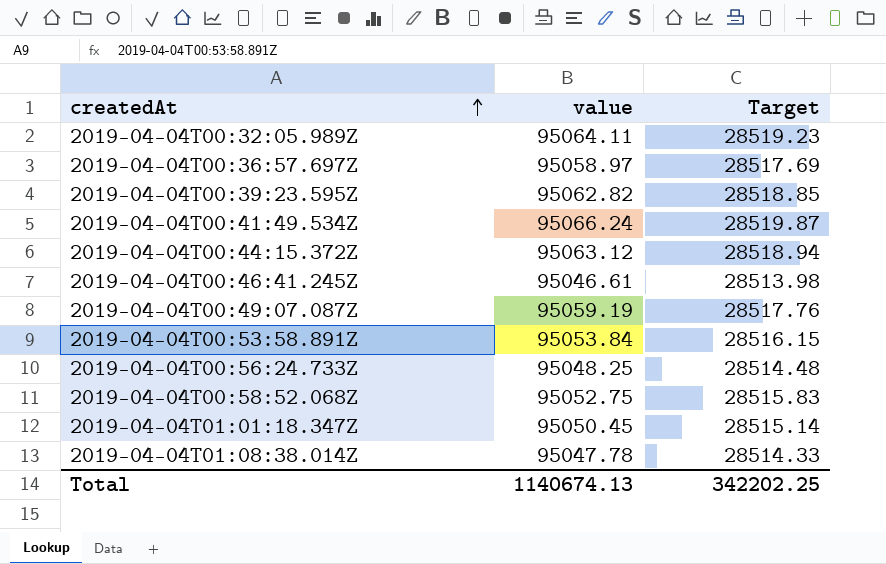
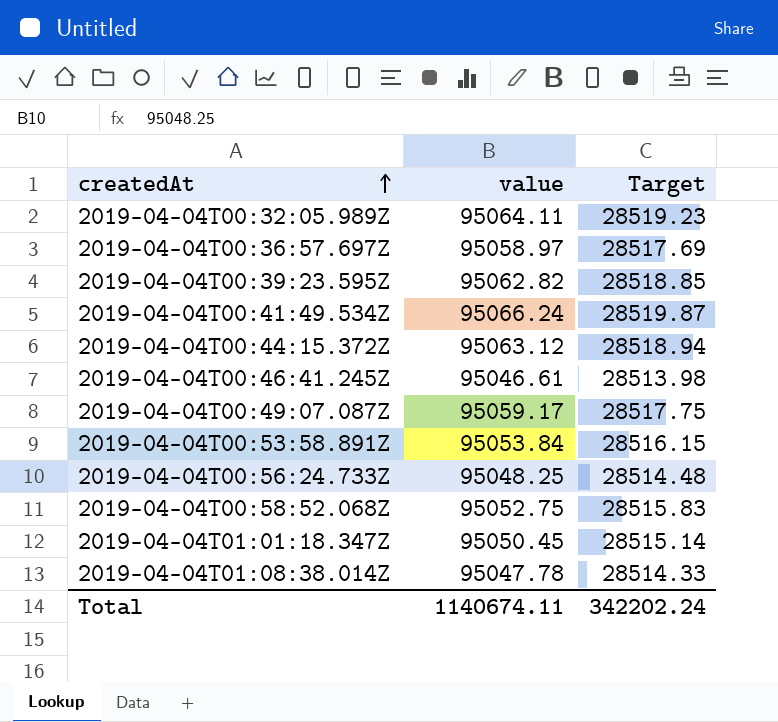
2019-04-04T00:49:07.087Z | value: 95059.19 -> 95059.17
2019-04-04T00:49:07.087Z | Target: 28517.76 -> 28517.75
Total | value: 1140674.13 -> 1140674.11
Total | Target: 342202.25 -> 342202.24

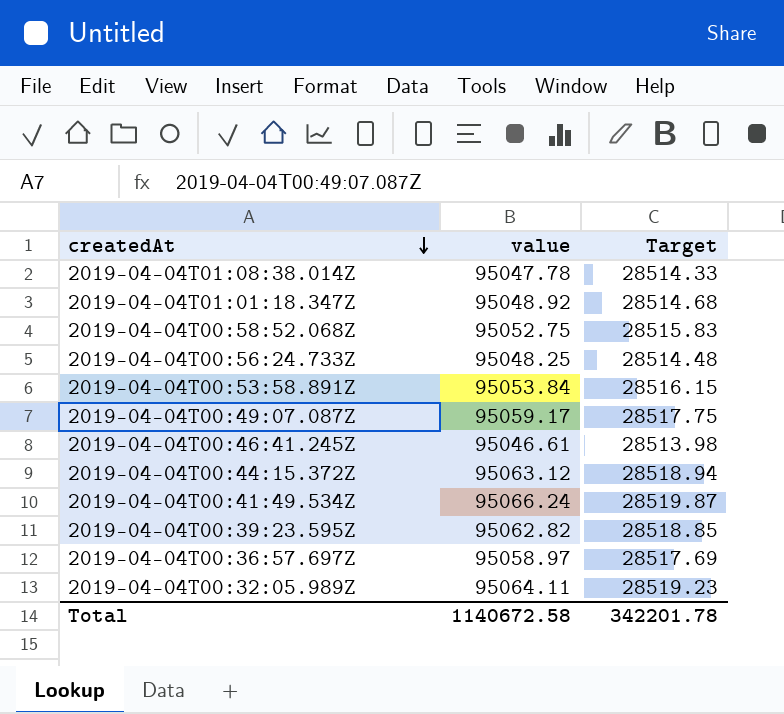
row order: createdAt ascending -> createdAt descending
2019-04-04T01:01:18.347Z | value: 95050.45 -> 95048.92
2019-04-04T01:01:18.347Z | Target: 28515.14 -> 28514.68
Total | value: 1140674.11 -> 1140672.58
Total | Target: 342202.24 -> 342201.78

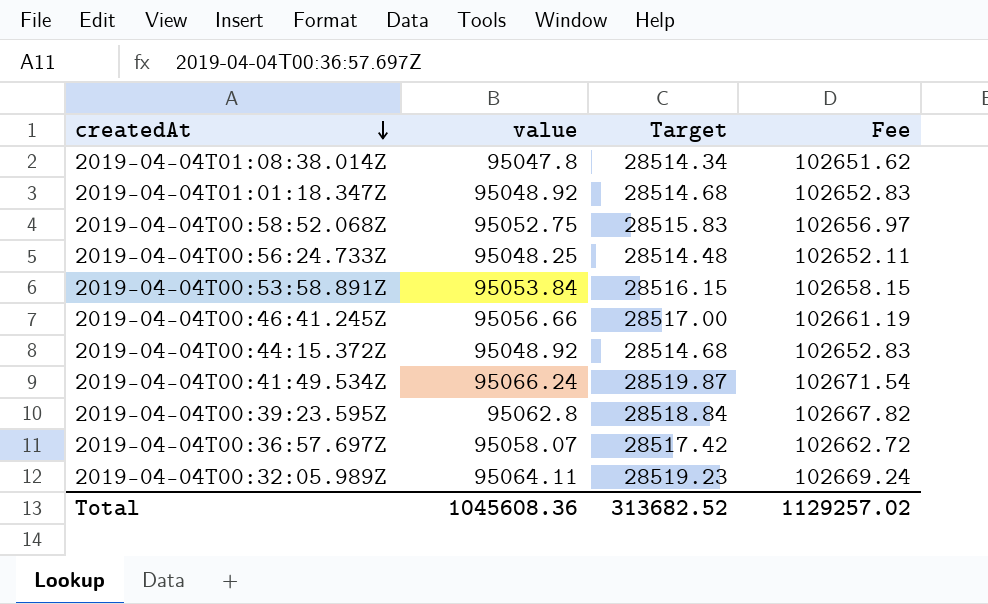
column Fee | formula: none -> [value] * 1.08
row 2019-04-04T00:49:07.087Z: 95059.17 | 28517.75 -> none
2019-04-04T01:08:38.014Z | value: 95047.78 -> 95047.8
2019-04-04T01:08:38.014Z | Target: 28514.33 -> 28514.34
2019-04-04T00:46:41.245Z | value: 95046.61 -> 95056.66
2019-04-04T00:46:41.245Z | Target: 28513.98 -> 28517.00
2019-04-04T00:44:15.372Z | value: 95063.12 -> 95048.92
2019-04-04T00:44:15.372Z | Target: 28518.94 -> 28514.68
2019-04-04T00:39:23.595Z | value: 95062.82 -> 95062.8
2019-04-04T00:39:23.595Z | Target: 28518.85 -> 28518.84
2019-04-04T00:36:57.697Z | value: 95058.97 -> 95058.07
2019-04-04T00:36:57.697Z | Target: 28517.69 -> 28517.42
Total | value: 1140672.58 -> 1045608.36
Total | Target: 342201.78 -> 313682.52

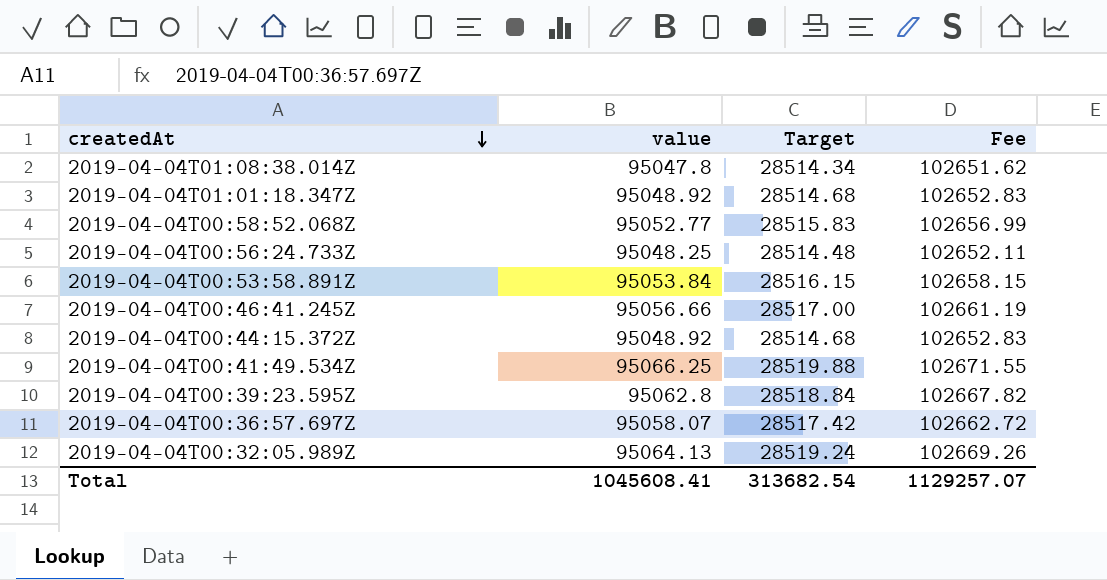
2019-04-04T00:58:52.068Z | value: 95052.75 -> 95052.77
2019-04-04T00:58:52.068Z | Fee: 102656.97 -> 102656.99
2019-04-04T00:41:49.534Z | value: 95066.24 -> 95066.25
2019-04-04T00:41:49.534Z | Target: 28519.87 -> 28519.88
2019-04-04T00:41:49.534Z | Fee: 102671.54 -> 102671.55
2019-04-04T00:32:05.989Z | value: 95064.11 -> 95064.13
2019-04-04T00:32:05.989Z | Target: 28519.23 -> 28519.24
2019-04-04T00:32:05.989Z | Fee: 102669.24 -> 102669.26
Total | value: 1045608.36 -> 1045608.41
Total | Target: 313682.52 -> 313682.54
Total | Fee: 1129257.02 -> 1129257.07

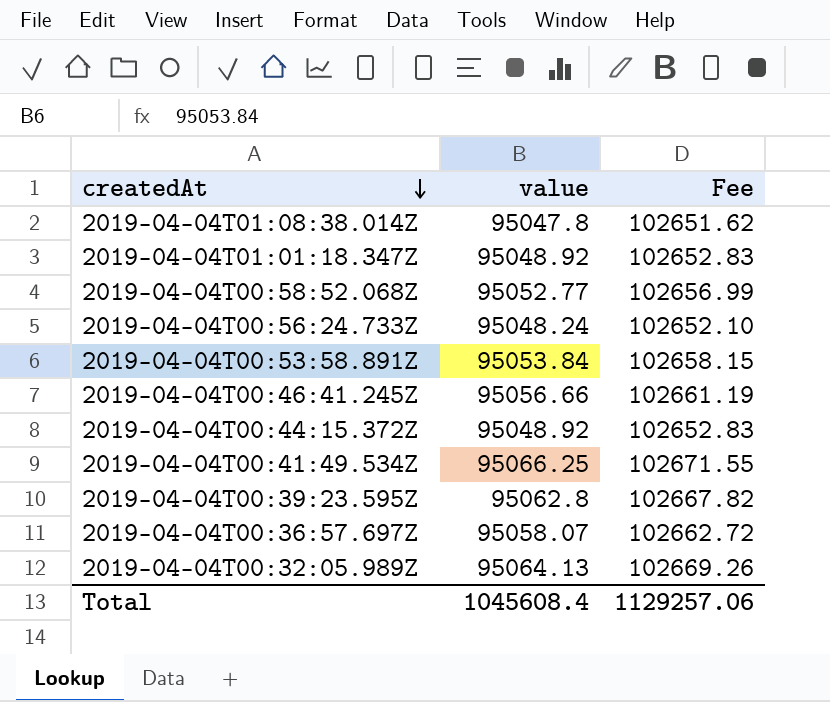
column Target | formula: [value] * 0.3 -> none
2019-04-04T00:56:24.733Z | value: 95048.25 -> 95048.24
2019-04-04T00:56:24.733Z | Fee: 102652.11 -> 102652.10
Total | value: 1045608.41 -> 1045608.4
Total | Fee: 1129257.07 -> 1129257.06

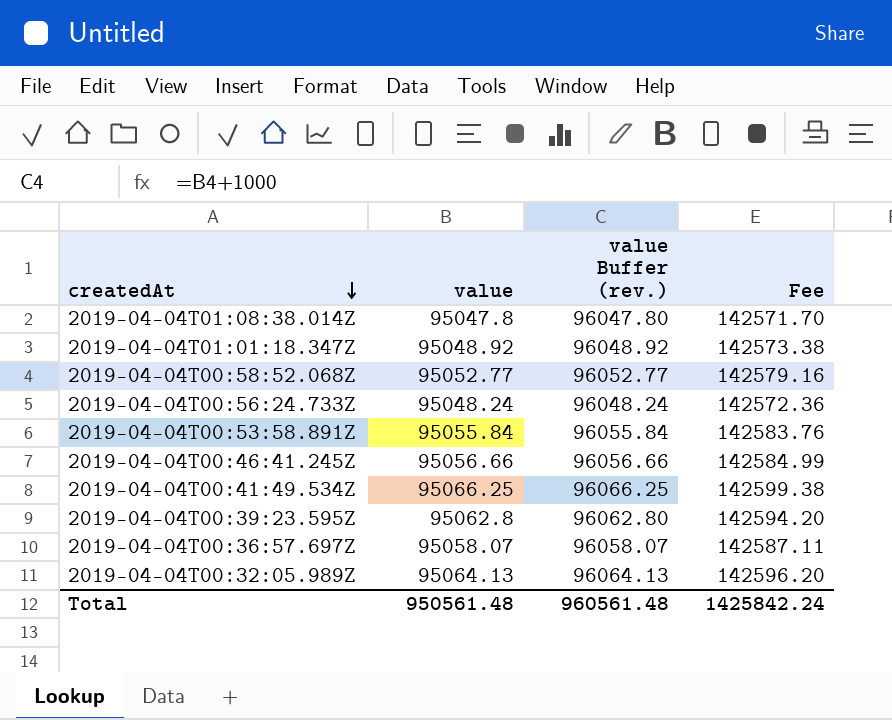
column value Buffer (rev.) | formula: none -> [value] + 1000
column Fee | formula: [value] * 1.08 -> [value] * 1.5
row 2019-04-04T00:44:15.372Z: 95048.92 | 102652.83 -> none
2019-04-04T00:53:58.891Z | value: 95053.84 -> 95055.84
Total | value: 1045608.4 -> 950561.48
Total | Fee: 1129257.06 -> 1425842.24

